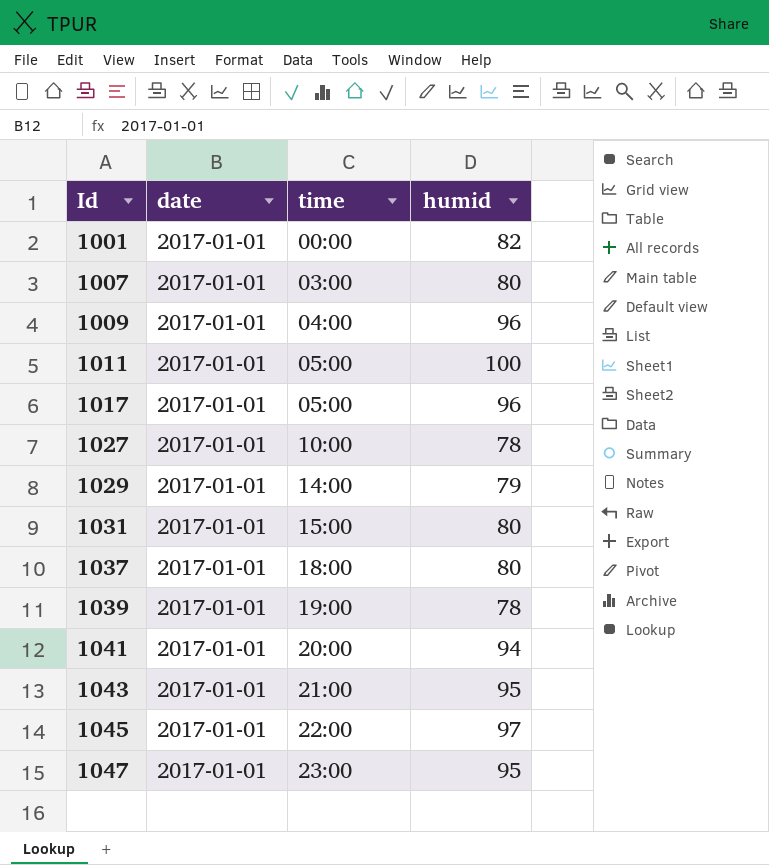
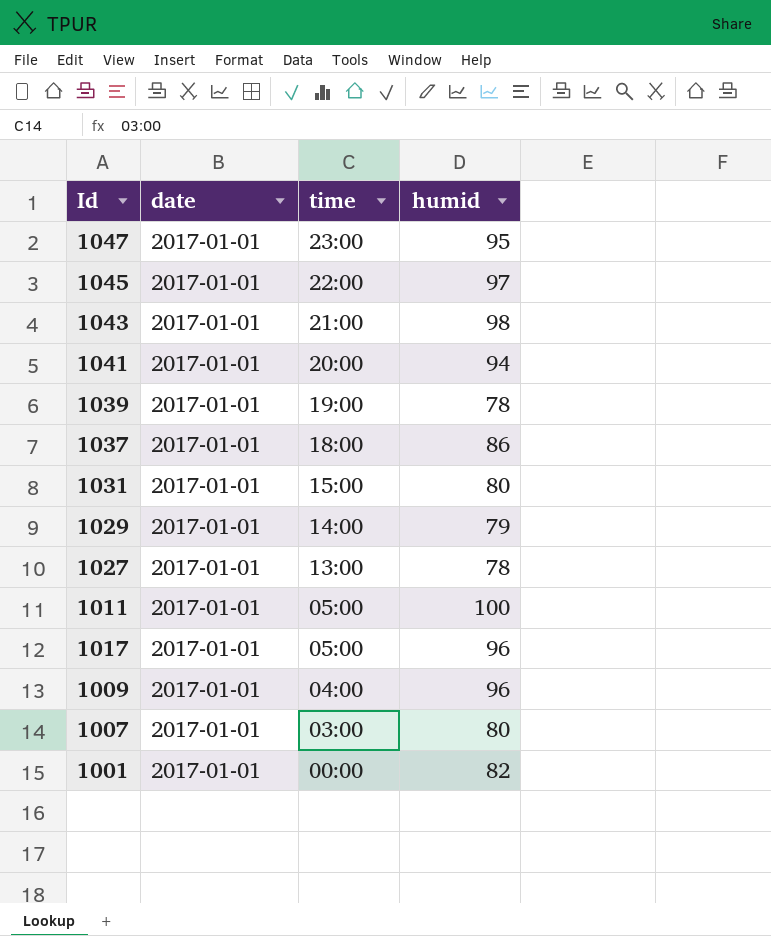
row order: Id ascending -> time descending
1043 | humid: 95 -> 98
1037 | humid: 80 -> 86
1027 | time: 10:00 -> 13:00

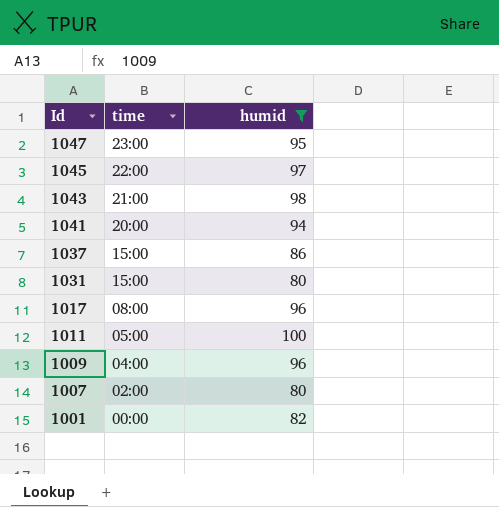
filter: none -> humid >= 80
row order: time descending -> Id descending
column date | position: 2 -> none
1037 | time: 18:00 -> 15:00
1017 | time: 05:00 -> 08:00
1007 | time: 03:00 -> 02:00

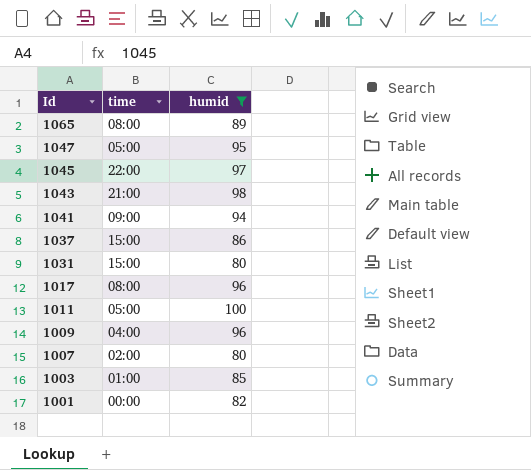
row 1065: none -> 08:00 | 89
1047 | time: 23:00 -> 05:00
1041 | time: 20:00 -> 09:00
row 1003: none -> 01:00 | 85

